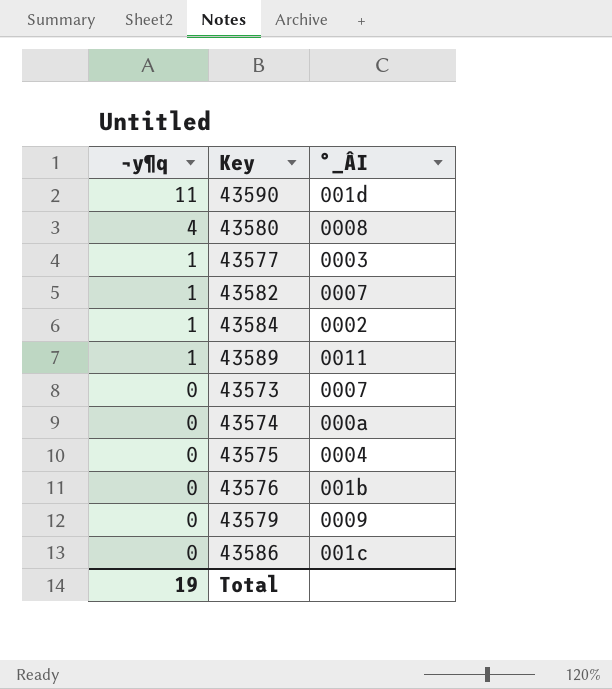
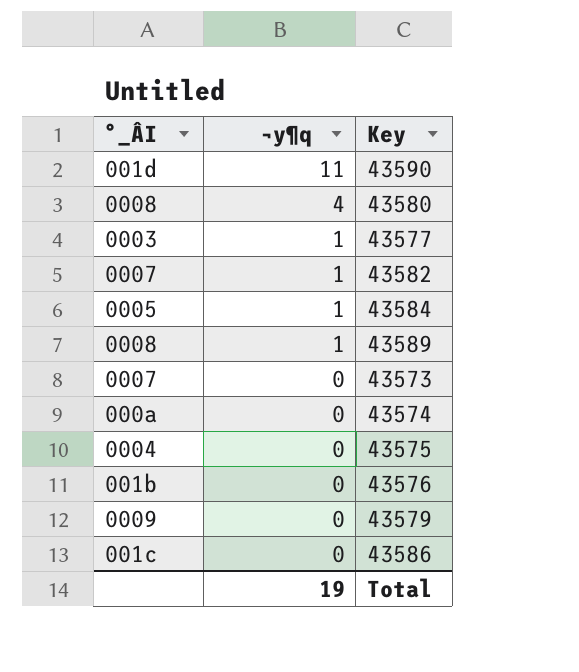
column °_ÂI | position: 3 -> 1
43584 | °_ÂI: 0002 -> 0005
43589 | °_ÂI: 0011 -> 0008

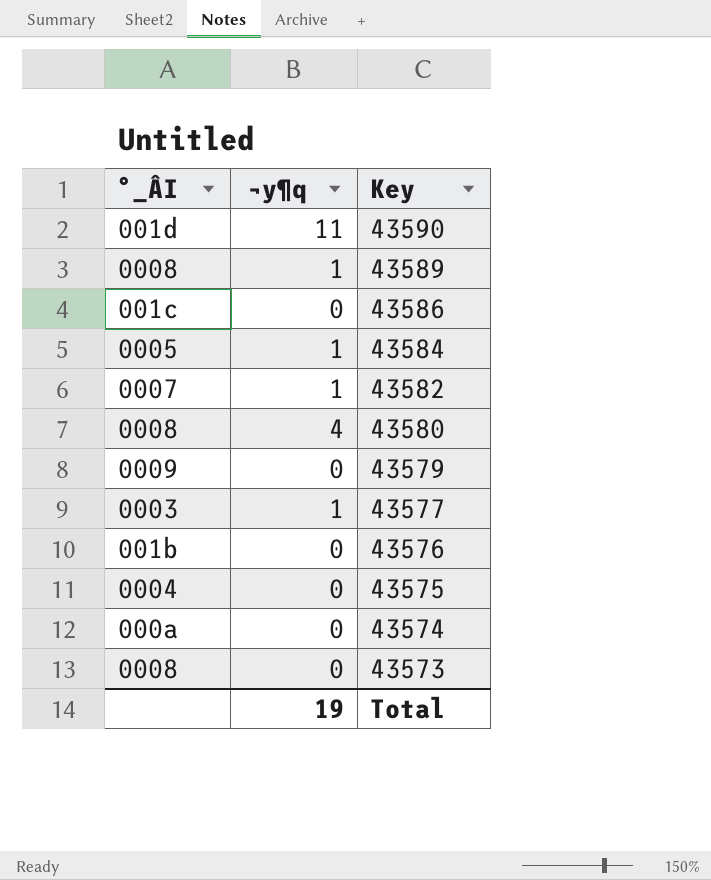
row order: ¬y¶q descending -> Key descending
43573 | °_ÂI: 0007 -> 0008

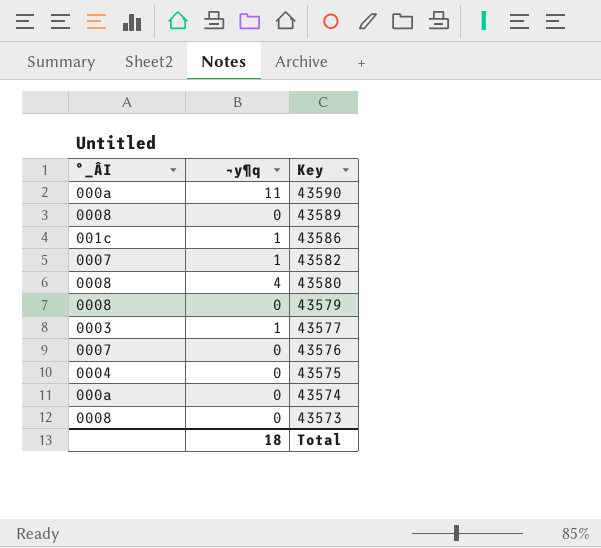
row 43584: 0005 | 1 -> none
43590 | °_ÂI: 001d -> 000a
43589 | ¬y¶q: 1 -> 0
43586 | ¬y¶q: 0 -> 1
43579 | °_ÂI: 0009 -> 0008
43576 | °_ÂI: 001b -> 0007
Total | ¬y¶q: 19 -> 18

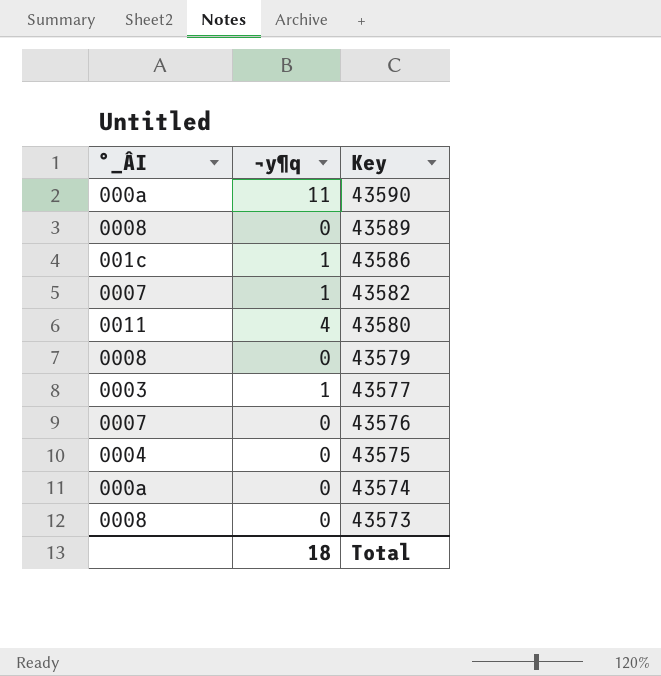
43580 | °_ÂI: 0008 -> 0011

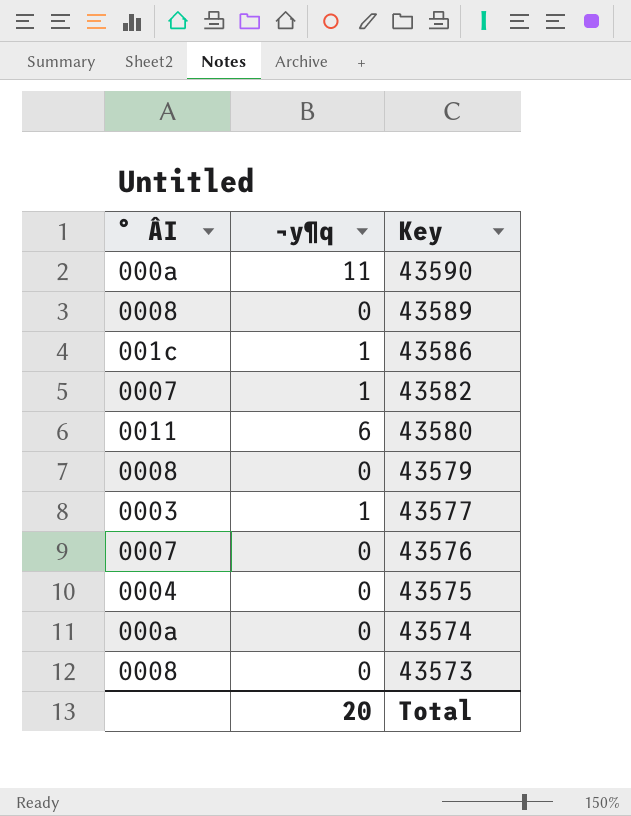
column name: °_ÂI -> ° ÂI
43580 | ¬y¶q: 4 -> 6
Total | ¬y¶q: 18 -> 20

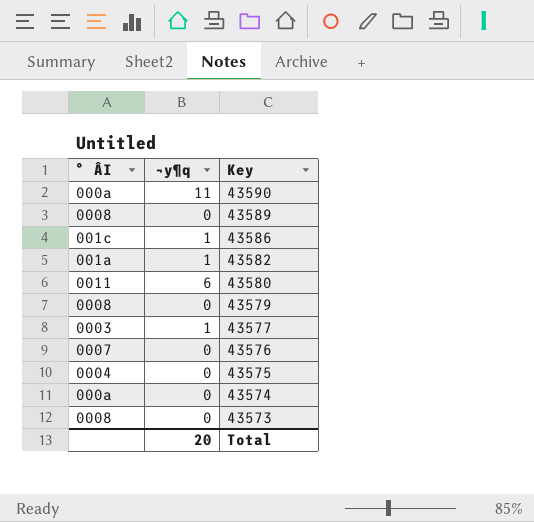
43582 | ° ÂI: 0007 -> 001a

